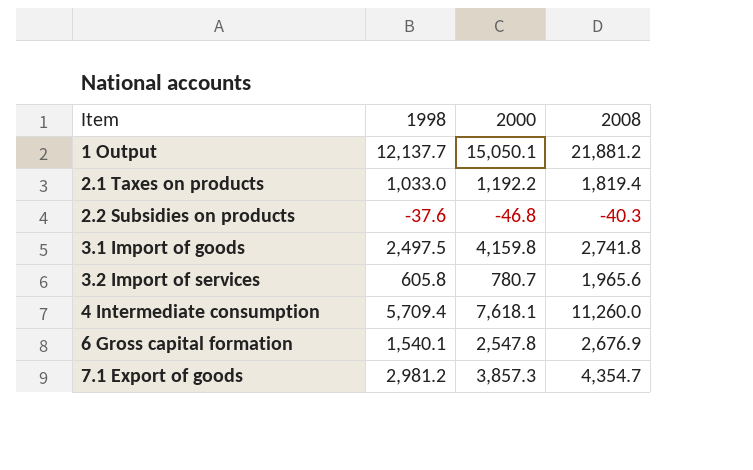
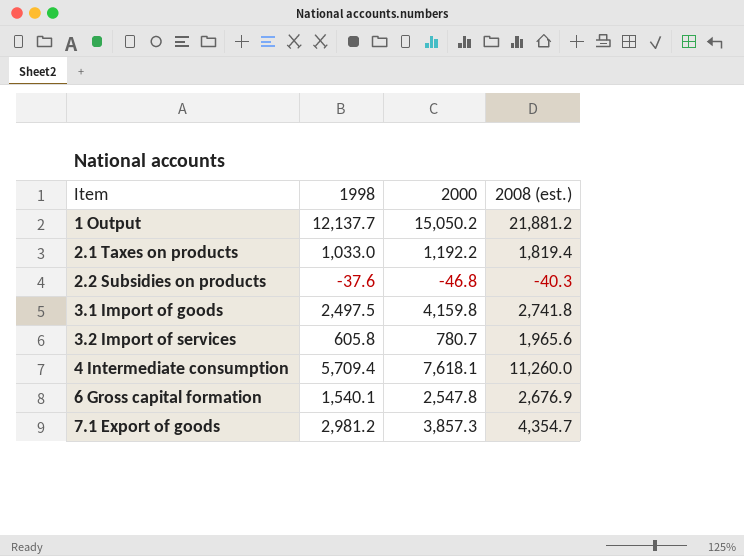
column name: 2008 -> 2008 (est.)
1 Output | 2000: 15,050.1 -> 15,050.2

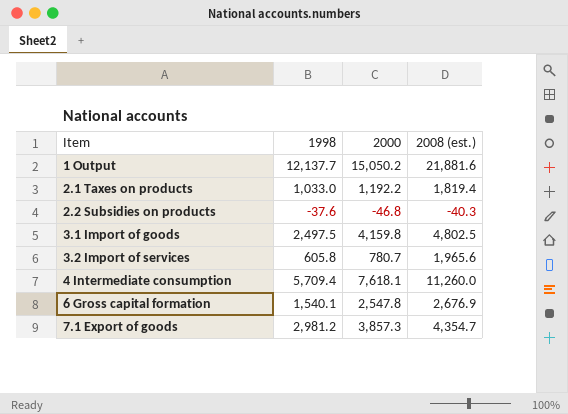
1 Output | 2008 (est.): 21,881.2 -> 21,881.6
3.1 Import of goods | 2008 (est.): 2,741.8 -> 4,802.5

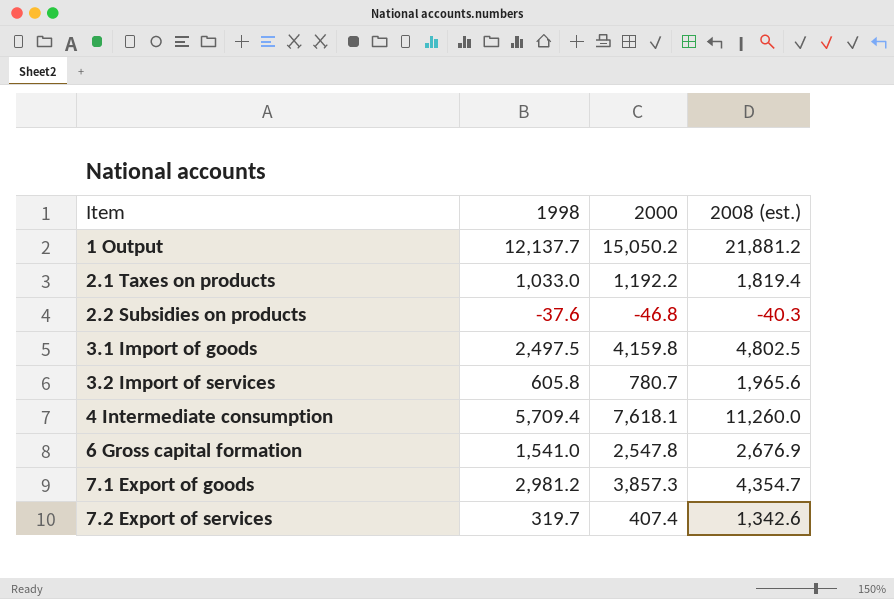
1 Output | 2008 (est.): 21,881.6 -> 21,881.2
6 Gross capital formation | 1998: 1,540.1 -> 1,541.0
row 7.2 Export of services: none -> 319.7 | 407.4 | 1,342.6

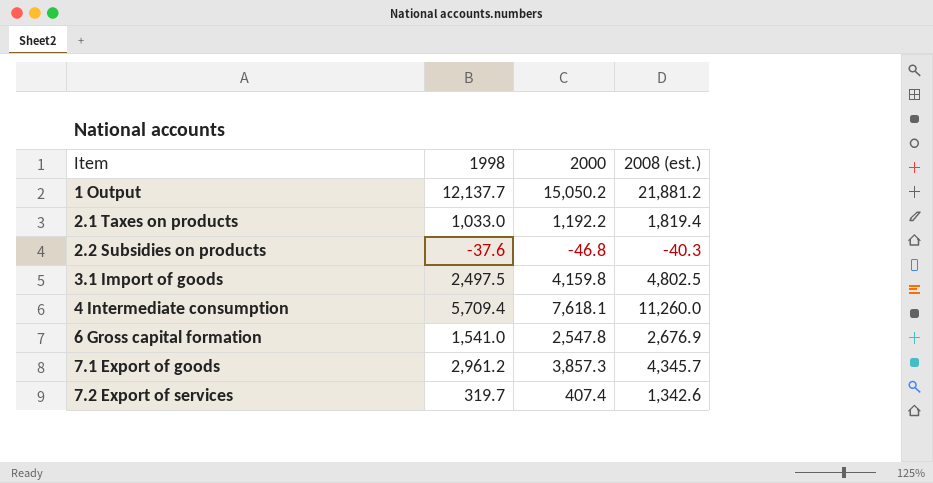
row 3.2 Import of services: 605.8 | 780.7 | 1,965.6 -> none
7.1 Export of goods | 1998: 2,981.2 -> 2,961.2
7.1 Export of goods | 2008 (est.): 4,354.7 -> 4,345.7

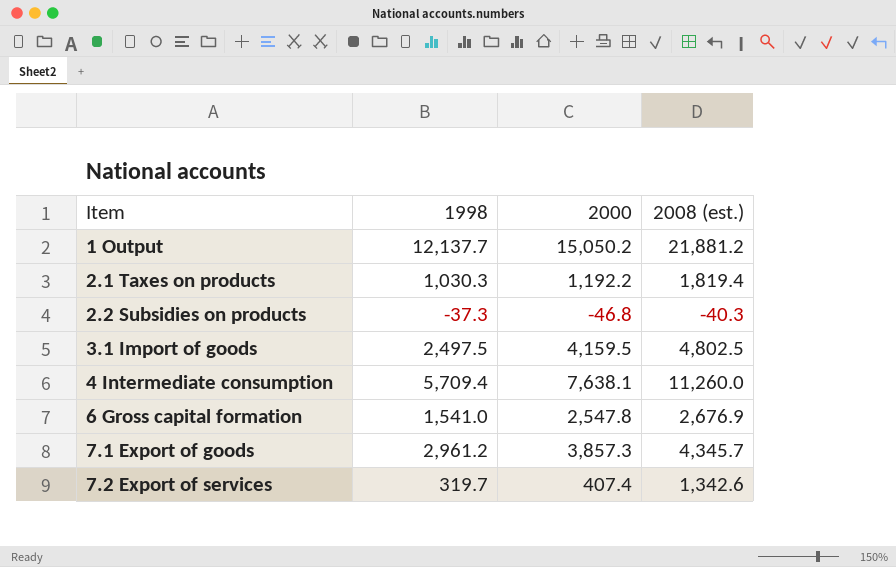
2.1 Taxes on products | 1998: 1,033.0 -> 1,030.3
2.2 Subsidies on products | 1998: -37.6 -> -37.3
3.1 Import of goods | 2000: 4,159.8 -> 4,159.5
4 Intermediate consumption | 2000: 7,618.1 -> 7,638.1

